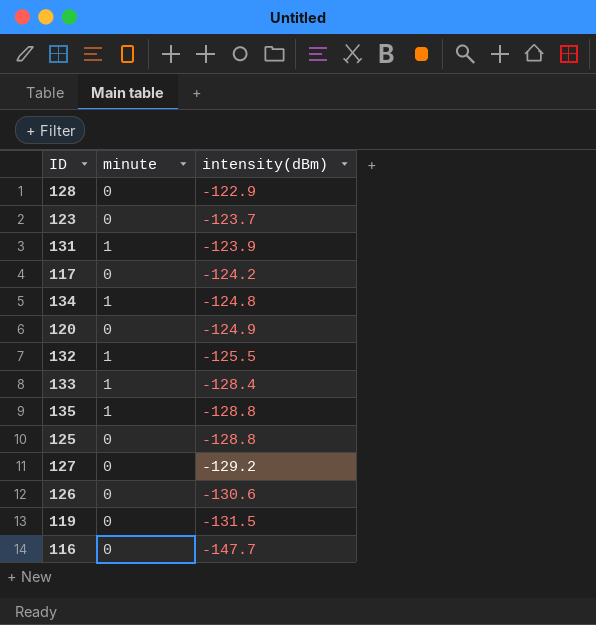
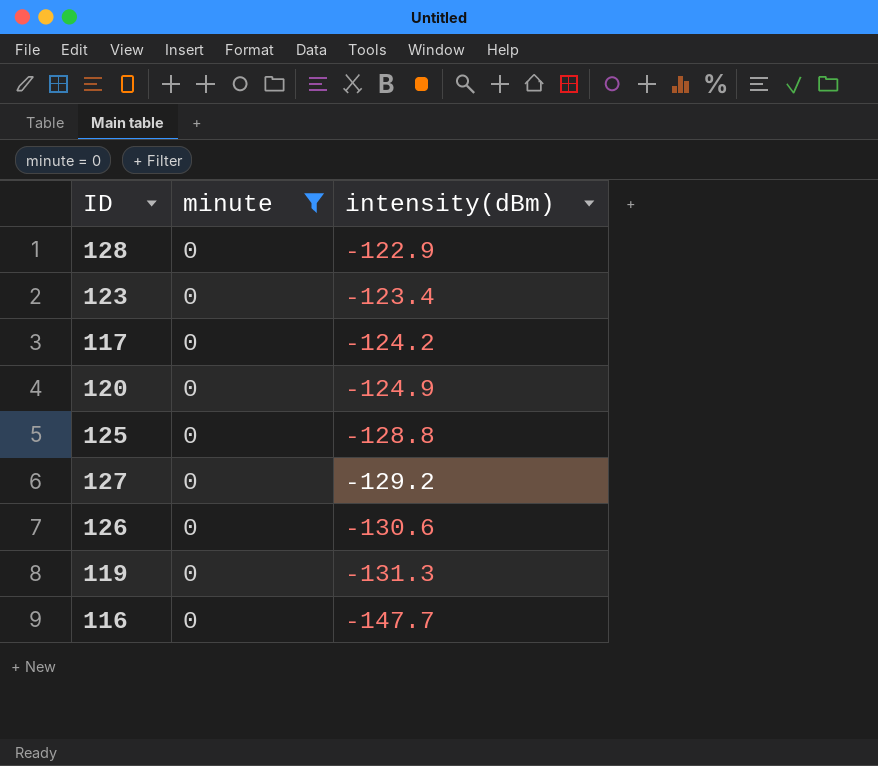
filter: none -> minute = 0
123 | intensity(dBm): -123.7 -> -123.4
119 | intensity(dBm): -131.5 -> -131.3

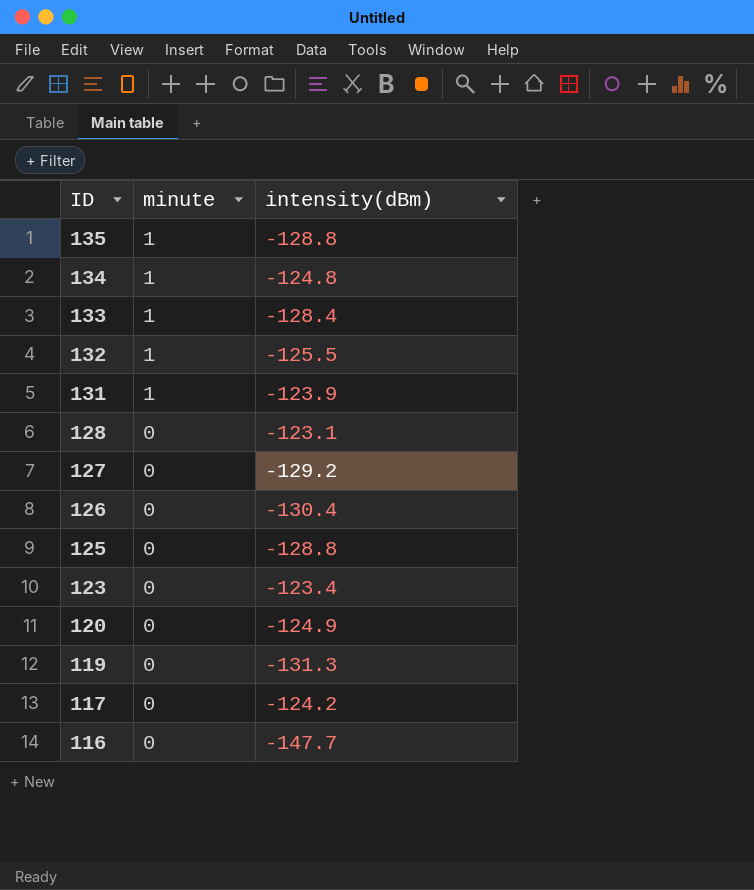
filter: minute = 0 -> none
row order: intensity(dBm) descending -> ID descending
128 | intensity(dBm): -122.9 -> -123.1
126 | intensity(dBm): -130.6 -> -130.4

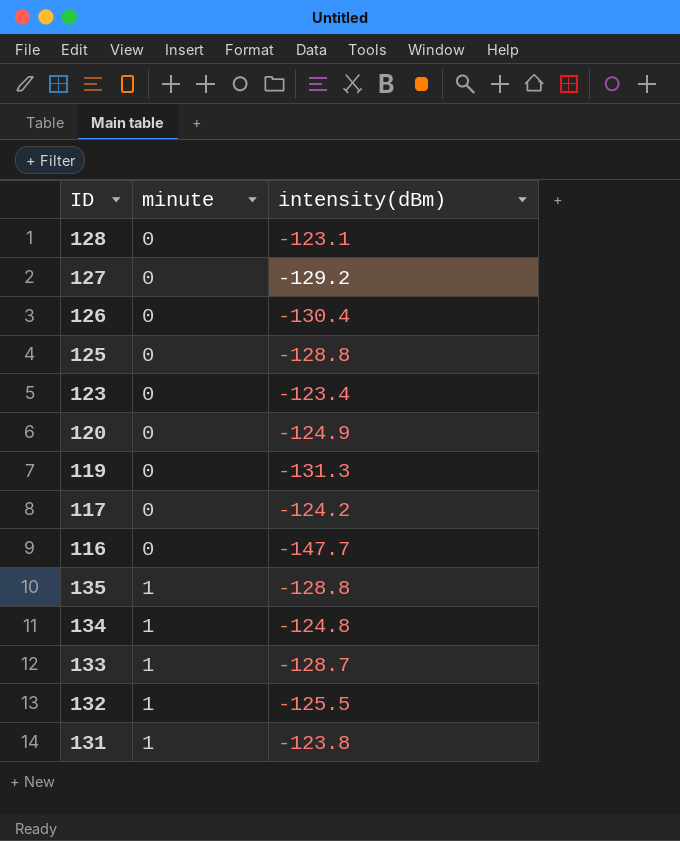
row order: ID descending -> minute ascending
133 | intensity(dBm): -128.4 -> -128.7
131 | intensity(dBm): -123.9 -> -123.8

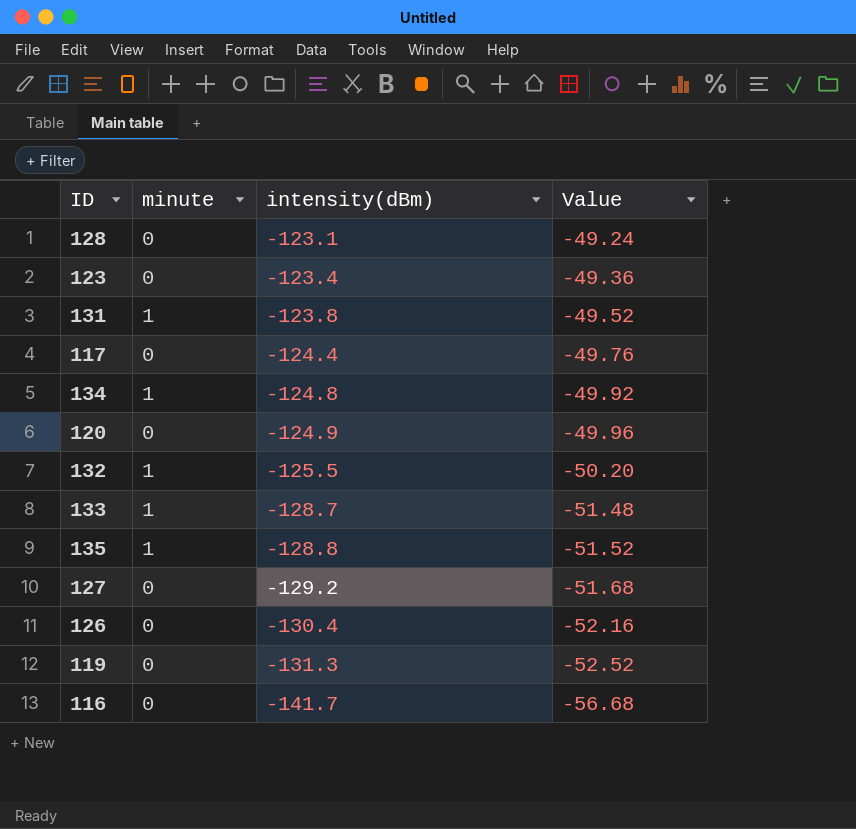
row order: minute ascending -> intensity(dBm) descending
column Value | formula: none -> [intensity(dBm)] * 0.4
row 125: 0 | -128.8 -> none
117 | intensity(dBm): -124.2 -> -124.4
116 | intensity(dBm): -147.7 -> -141.7

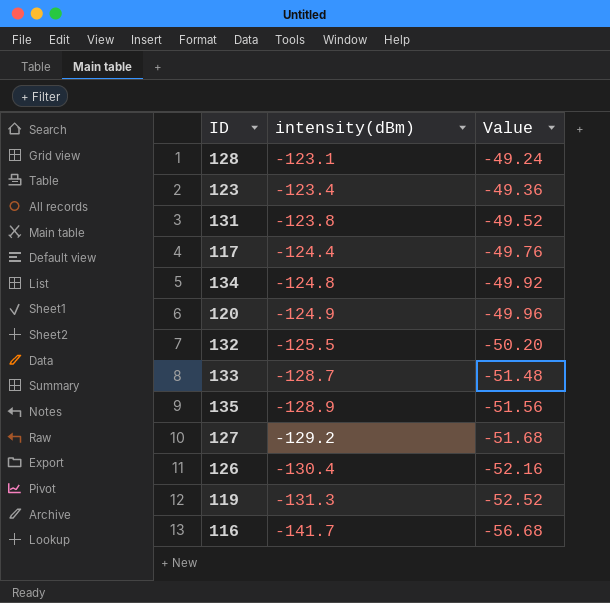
column minute | position: 2 -> none
135 | intensity(dBm): -128.8 -> -128.9
135 | Value: -51.52 -> -51.56

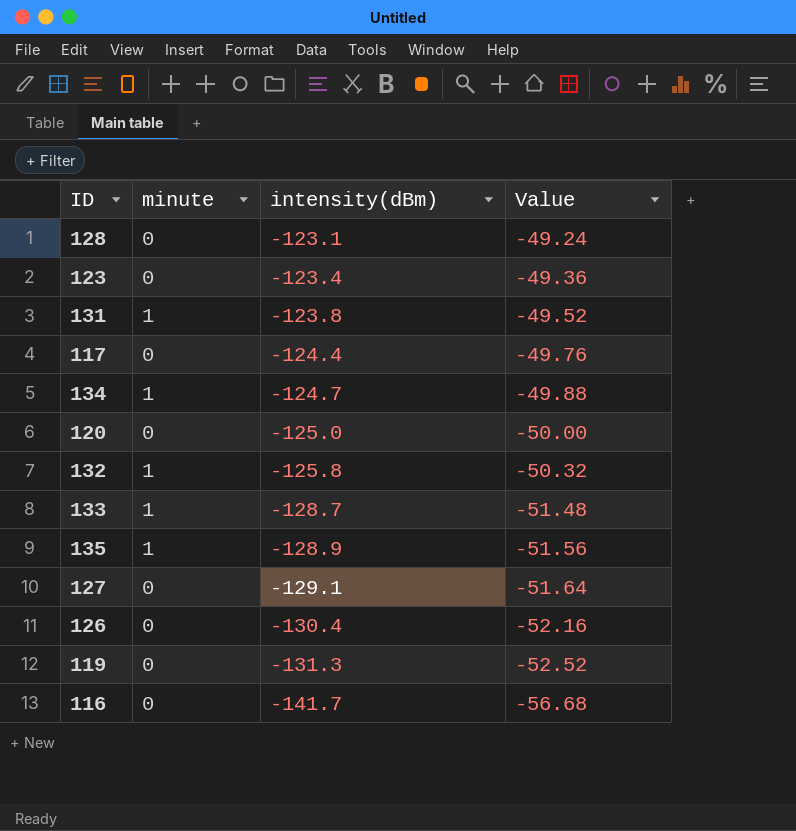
column minute | position: none -> 2
134 | intensity(dBm): -124.8 -> -124.7
134 | Value: -49.92 -> -49.88
120 | intensity(dBm): -124.9 -> -125.0
120 | Value: -49.96 -> -50.00
132 | intensity(dBm): -125.5 -> -125.8
132 | Value: -50.20 -> -50.32
127 | intensity(dBm): -129.2 -> -129.1
127 | Value: -51.68 -> -51.64

